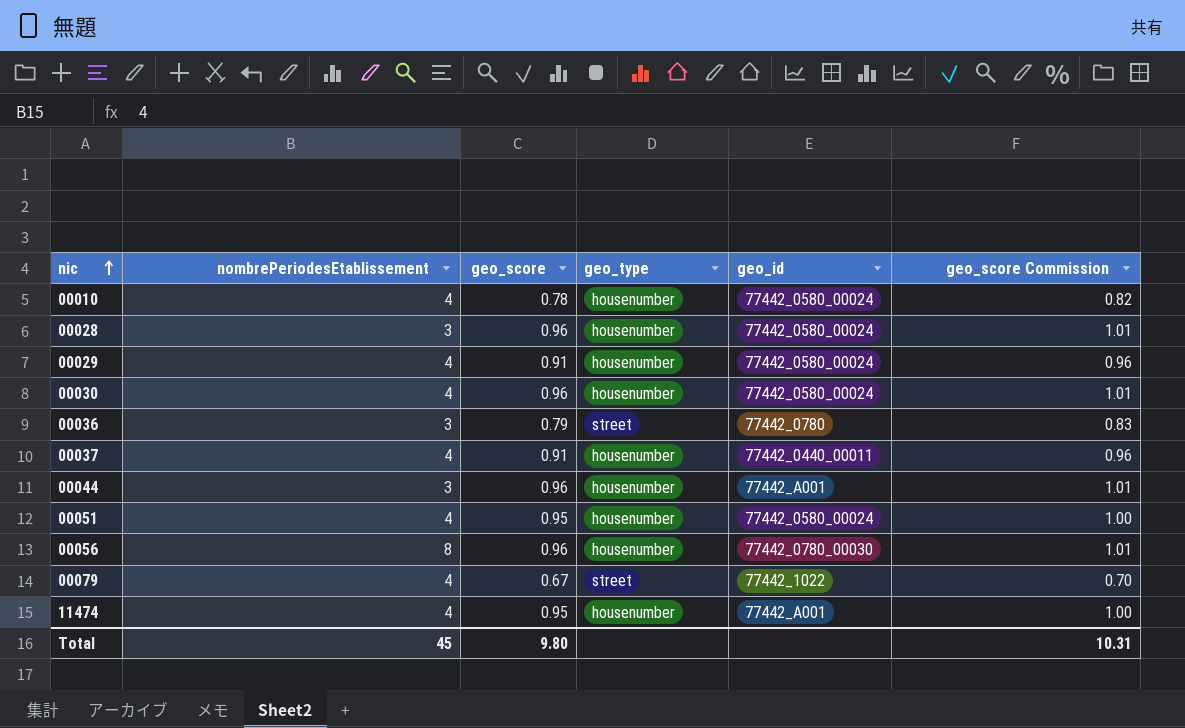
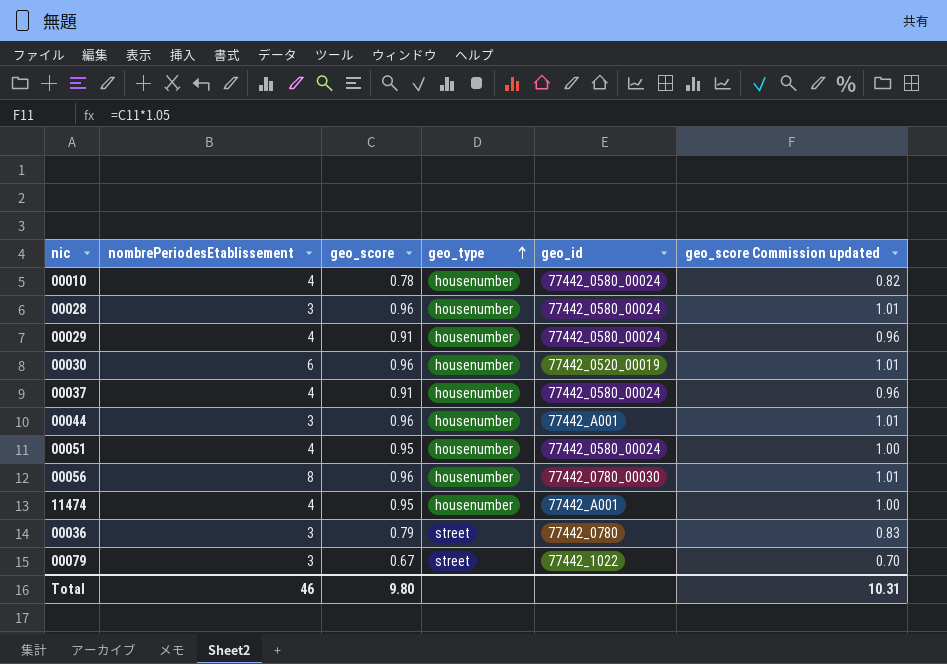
row order: nic ascending -> geo_type ascending
column name: geo_score Commission -> geo_score Commission updated
00030 | nombrePeriodesEtablissement: 4 -> 6
00030 | geo_id: 77442_0580_00024 -> 77442_0520_00019
00037 | geo_id: 77442_0440_00011 -> 77442_0580_00024
00079 | nombrePeriodesEtablissement: 4 -> 3
Total | nombrePeriodesEtablissement: 45 -> 46

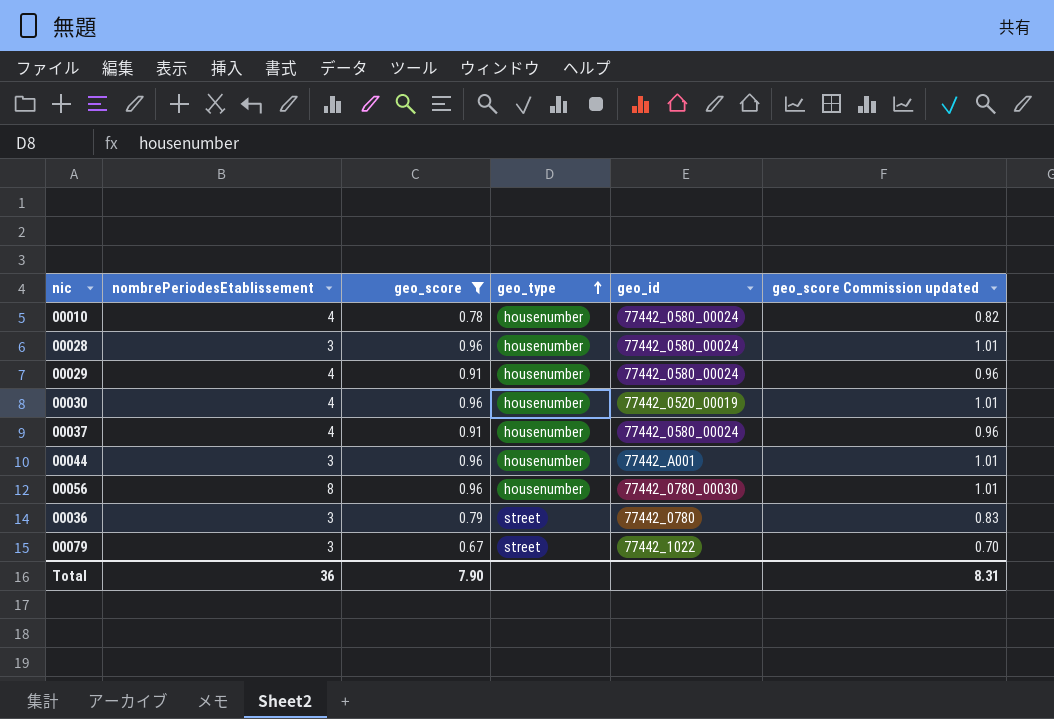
filter: none -> geo_score != 0.95
00030 | nombrePeriodesEtablissement: 6 -> 4
Total | nombrePeriodesEtablissement: 46 -> 36
Total | geo_score: 9.80 -> 7.90
Total | geo_score Commission updated: 10.31 -> 8.31

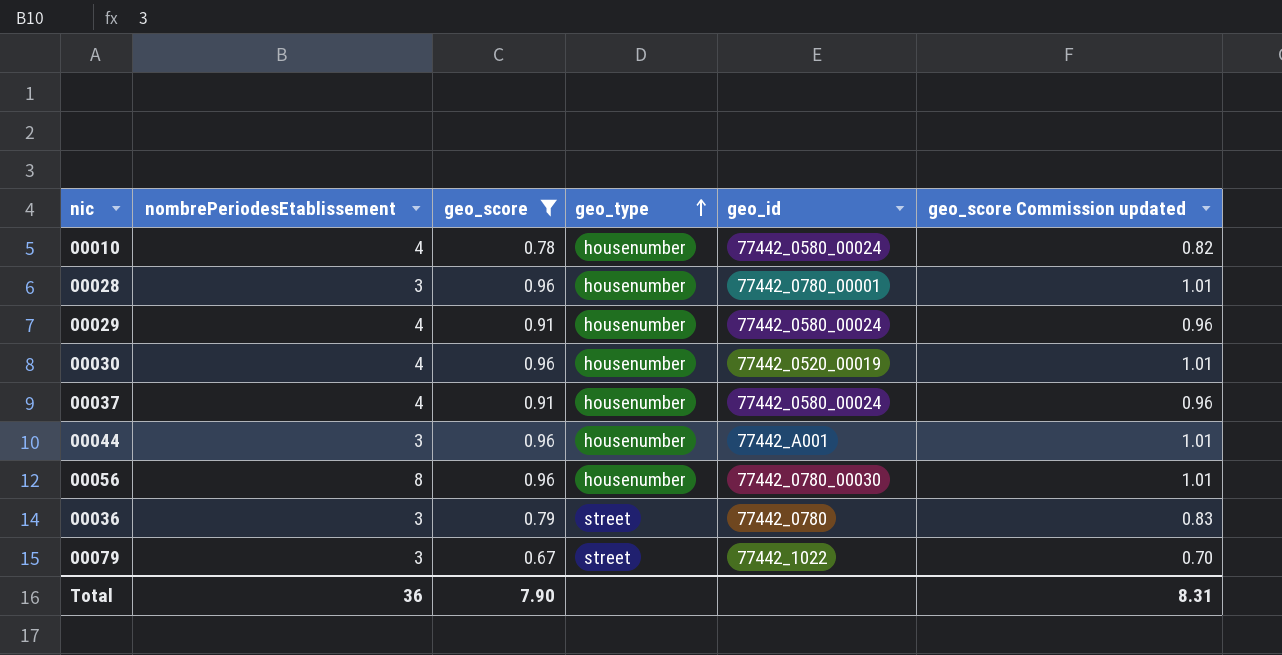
00028 | geo_id: 77442_0580_00024 -> 77442_0780_00001

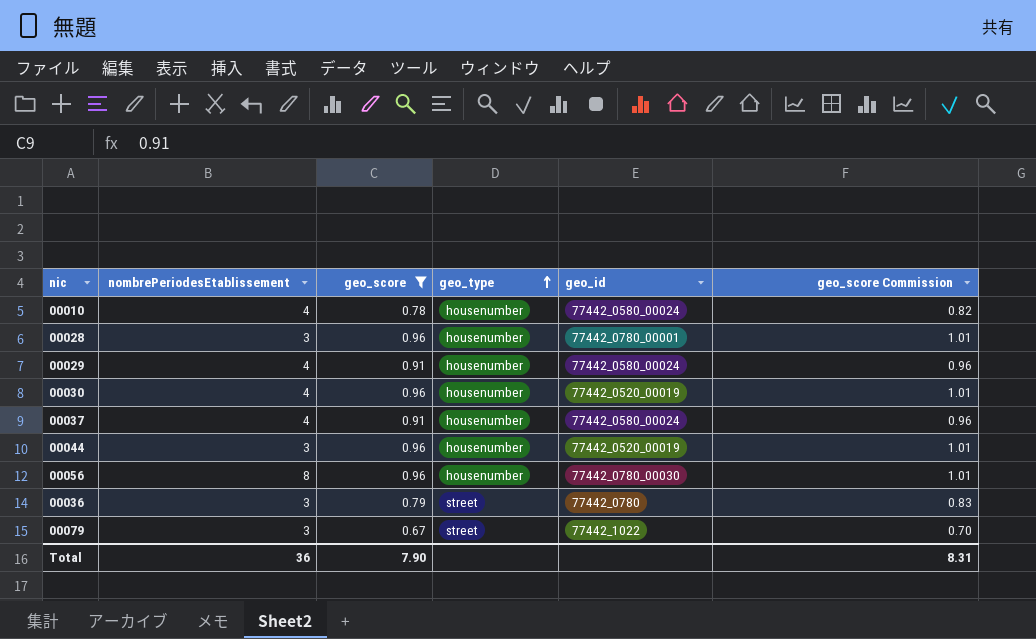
column name: geo_score Commission updated -> geo_score Commission
00044 | geo_id: 77442_A001 -> 77442_0520_00019

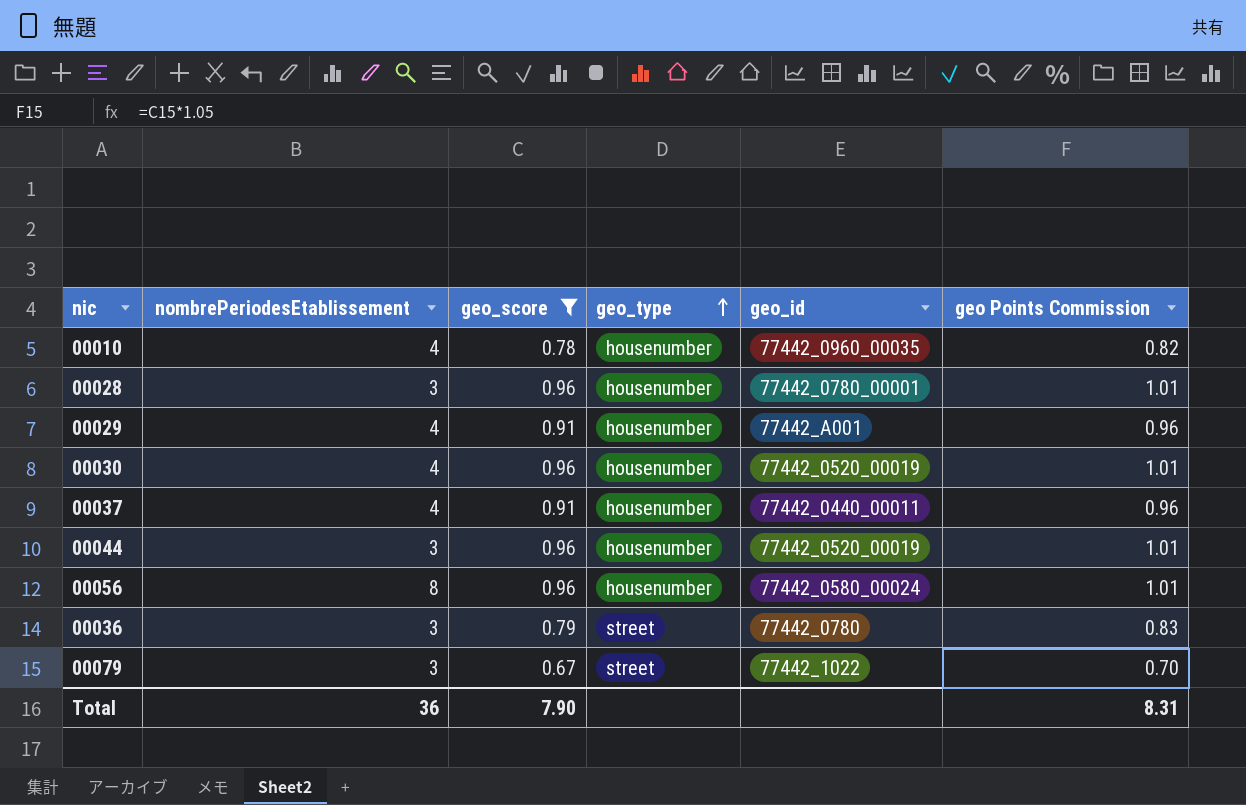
column name: geo_score Commission -> geo Points Commission
00010 | geo_id: 77442_0580_00024 -> 77442_0960_00035
00029 | geo_id: 77442_0580_00024 -> 77442_A001
00037 | geo_id: 77442_0580_00024 -> 77442_0440_00011
00056 | geo_id: 77442_0780_00030 -> 77442_0580_00024

